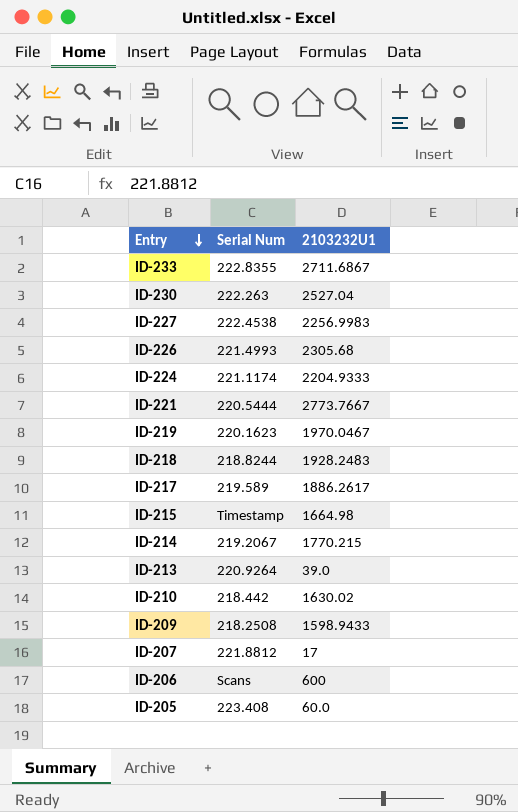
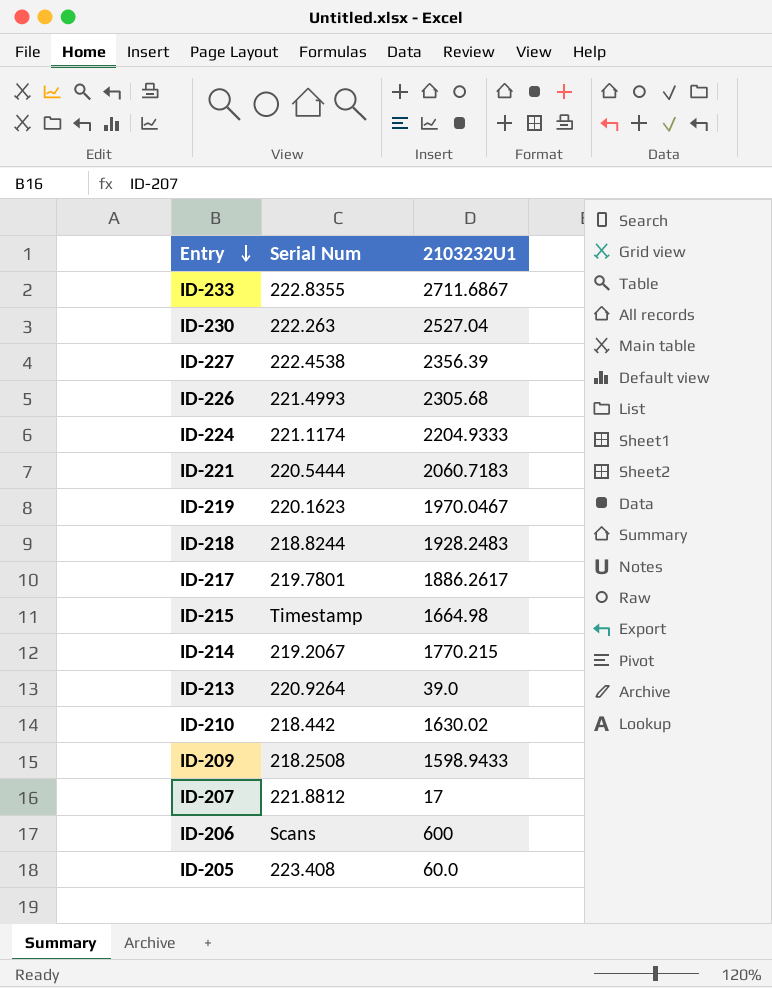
ID-227 | 2103232U1: 2256.9983 -> 2356.39
ID-221 | 2103232U1: 2773.7667 -> 2060.7183
ID-217 | Serial Num: 219.589 -> 219.7801

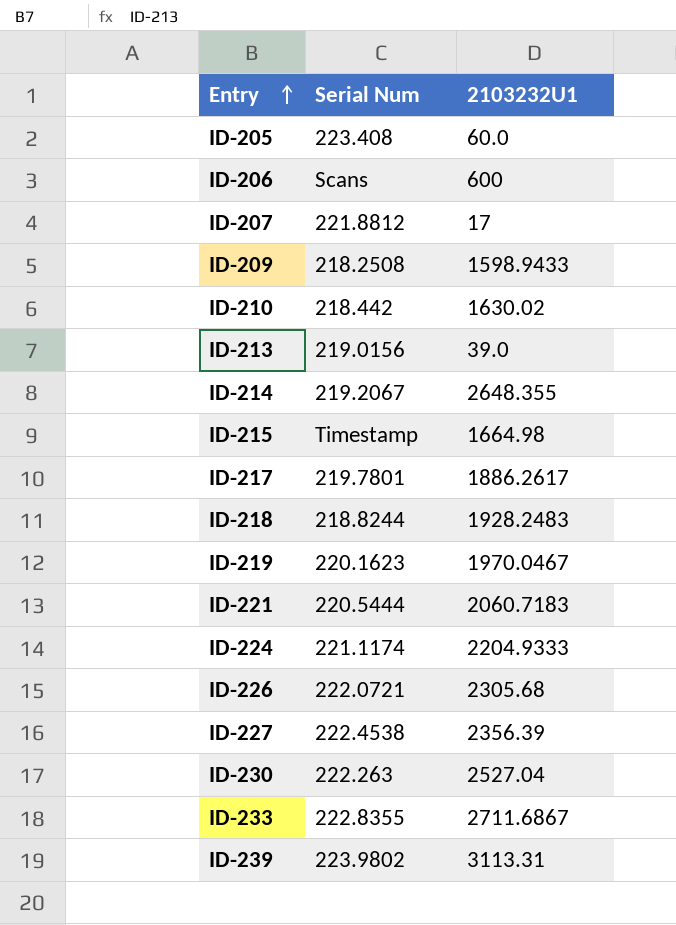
row order: Entry descending -> Entry ascending
ID-213 | Serial Num: 220.9264 -> 219.0156
ID-214 | 2103232U1: 1770.215 -> 2648.355
ID-226 | Serial Num: 221.4993 -> 222.0721
row ID-239: none -> 223.9802 | 3113.31

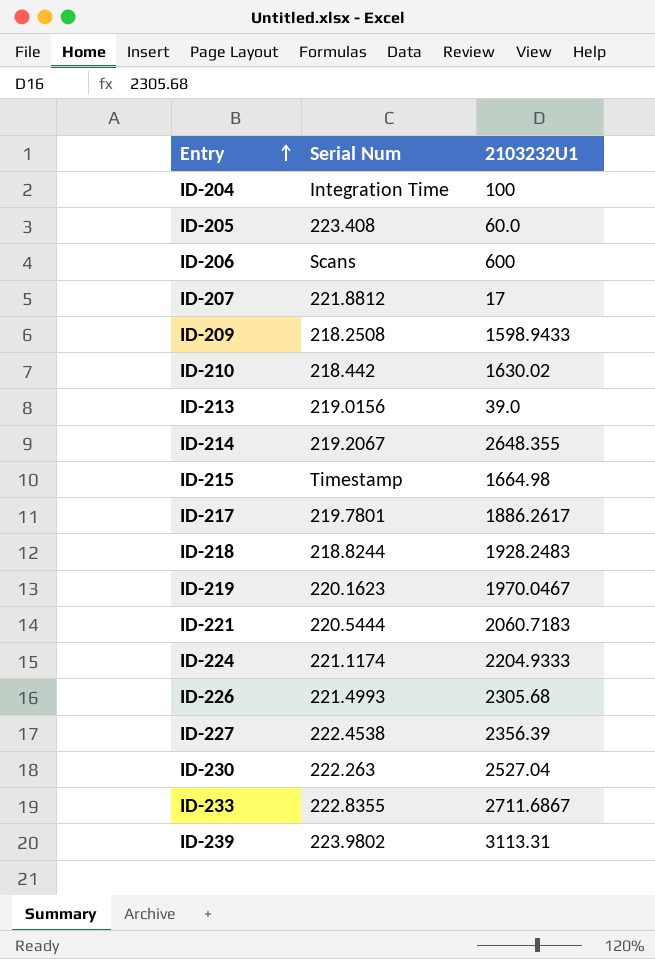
row ID-204: none -> Integration Time | 100
ID-226 | Serial Num: 222.0721 -> 221.4993

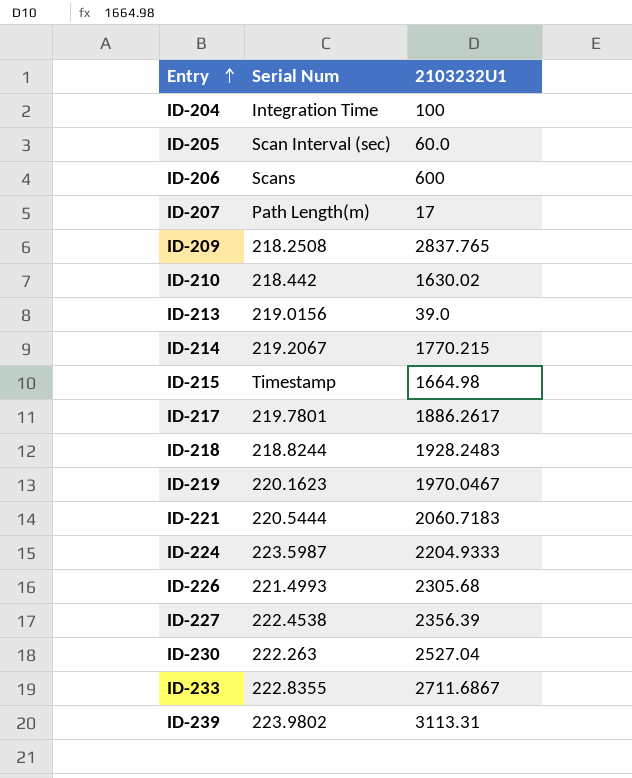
ID-205 | Serial Num: 223.408 -> Scan Interval (sec)
ID-207 | Serial Num: 221.8812 -> Path Length(m)
ID-209 | 2103232U1: 1598.9433 -> 2837.765
ID-214 | 2103232U1: 2648.355 -> 1770.215
ID-224 | Serial Num: 221.1174 -> 223.5987

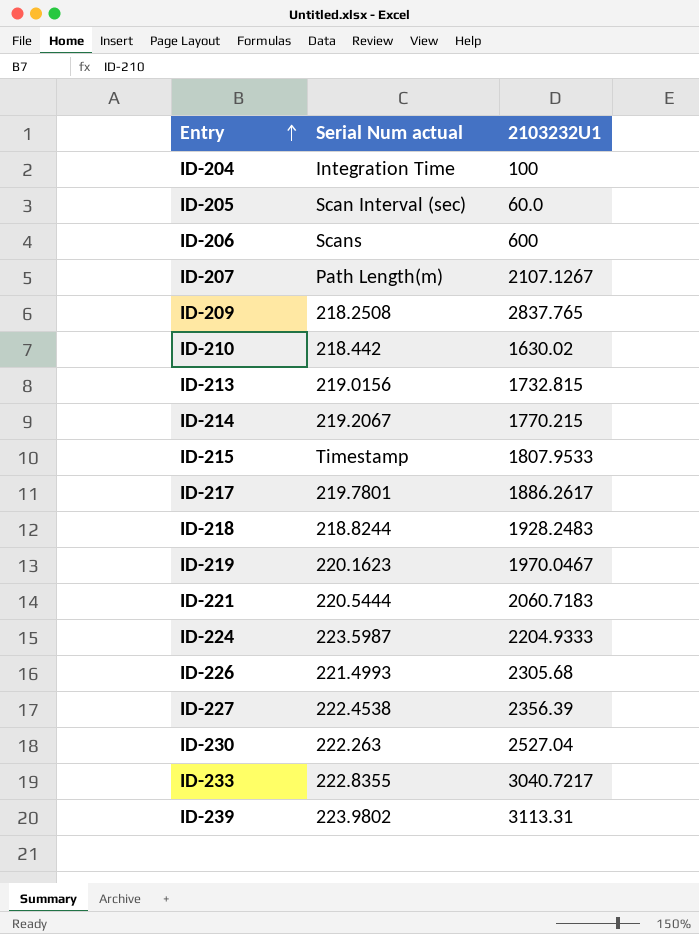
column name: Serial Num -> Serial Num actual
ID-207 | 2103232U1: 17 -> 2107.1267
ID-213 | 2103232U1: 39.0 -> 1732.815
ID-215 | 2103232U1: 1664.98 -> 1807.9533
ID-233 | 2103232U1: 2711.6867 -> 3040.7217

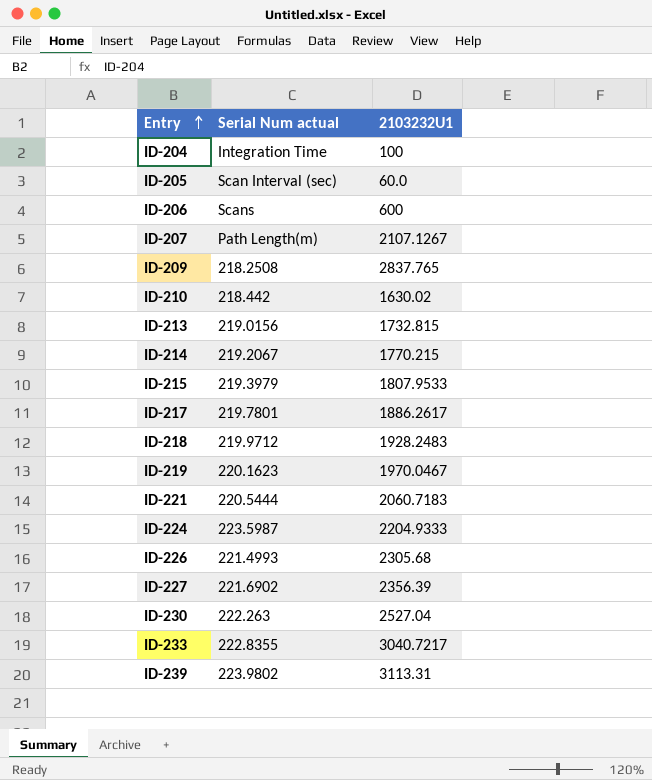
ID-215 | Serial Num actual: Timestamp -> 219.3979
ID-218 | Serial Num actual: 218.8244 -> 219.9712
ID-227 | Serial Num actual: 222.4538 -> 221.6902

